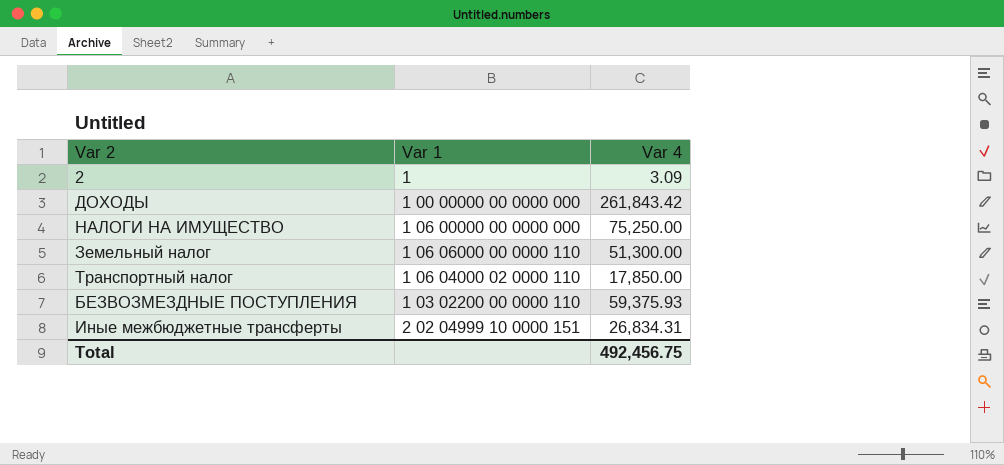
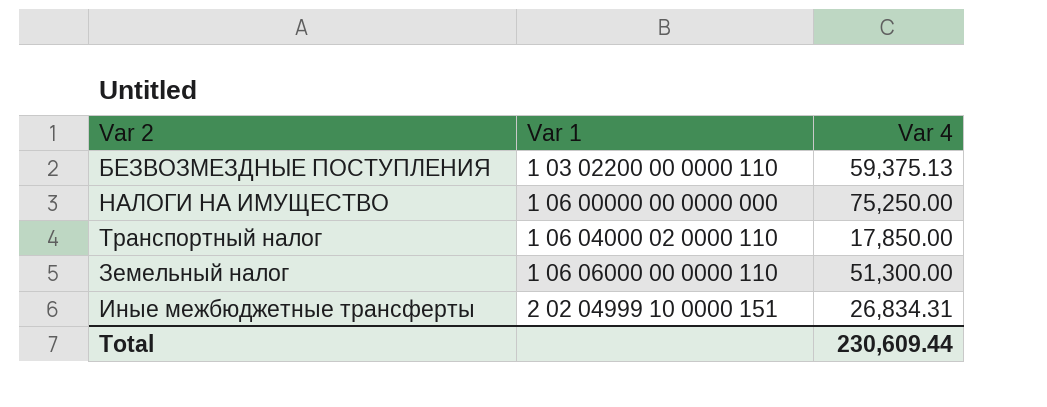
row order: none -> Var 1 ascending
row 2: 1 | 3.09 -> none
row ДОХОДЫ: 1 00 00000 00 0000 000 | 261,843.42 -> none
БЕЗВОЗМЕЗДНЫЕ ПОСТУПЛЕНИЯ | Var 4: 59,375.93 -> 59,375.13
Total | Var 4: 492,456.75 -> 230,609.44

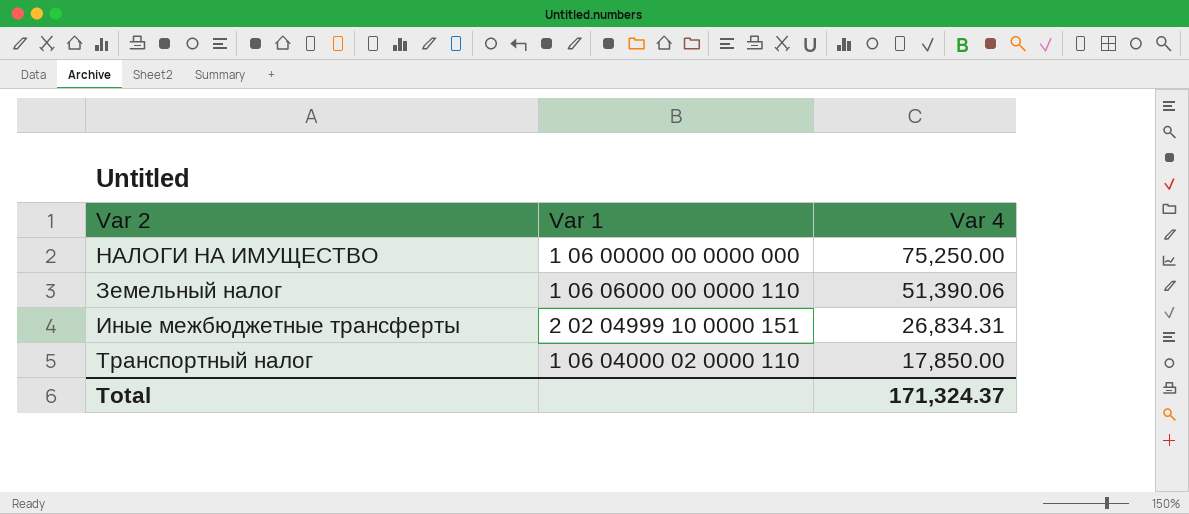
row order: Var 1 ascending -> Var 4 descending
row БЕЗВОЗМЕЗДНЫЕ ПОСТУПЛЕНИЯ: 1 03 02200 00 0000 110 | 59,375.13 -> none
Земельный налог | Var 4: 51,300.00 -> 51,390.06
Total | Var 4: 230,609.44 -> 171,324.37

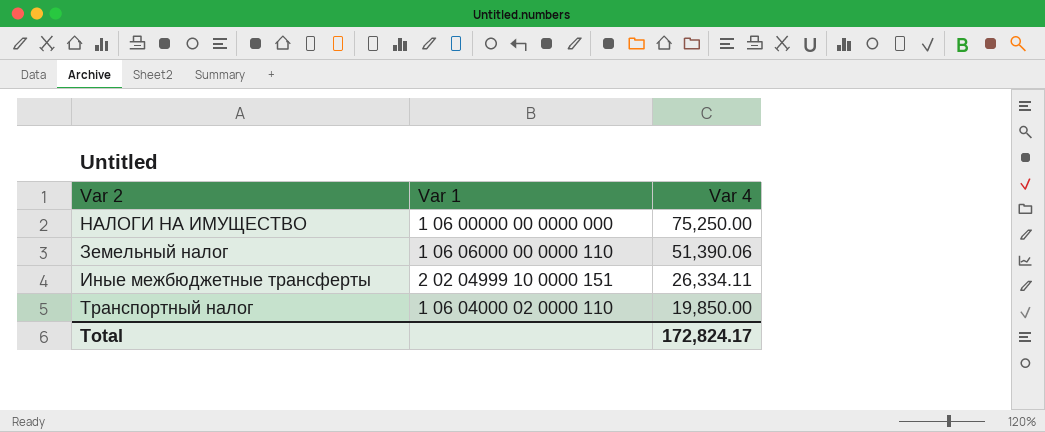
Иные межбюджетные трансферты | Var 4: 26,834.31 -> 26,334.11
Транспортный налог | Var 4: 17,850.00 -> 19,850.00
Total | Var 4: 171,324.37 -> 172,824.17

